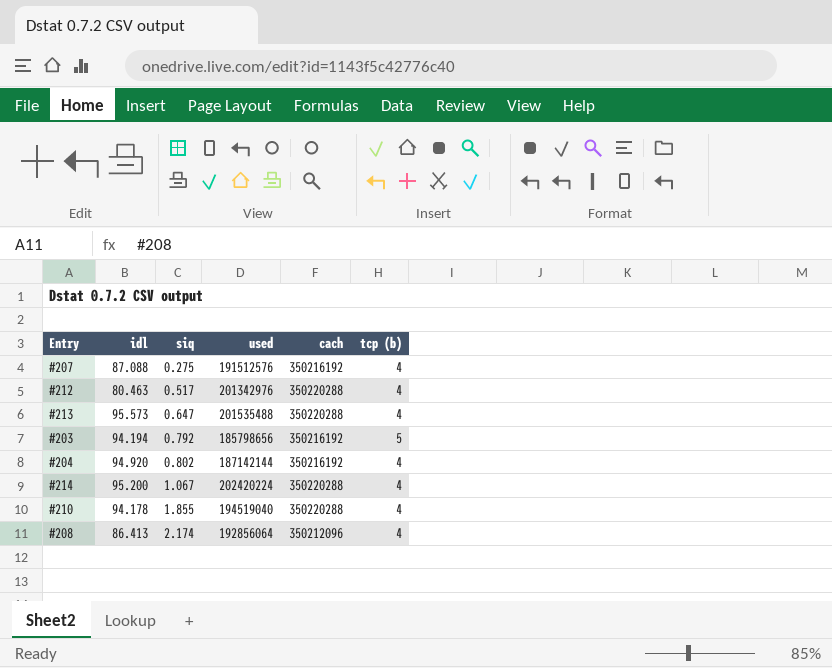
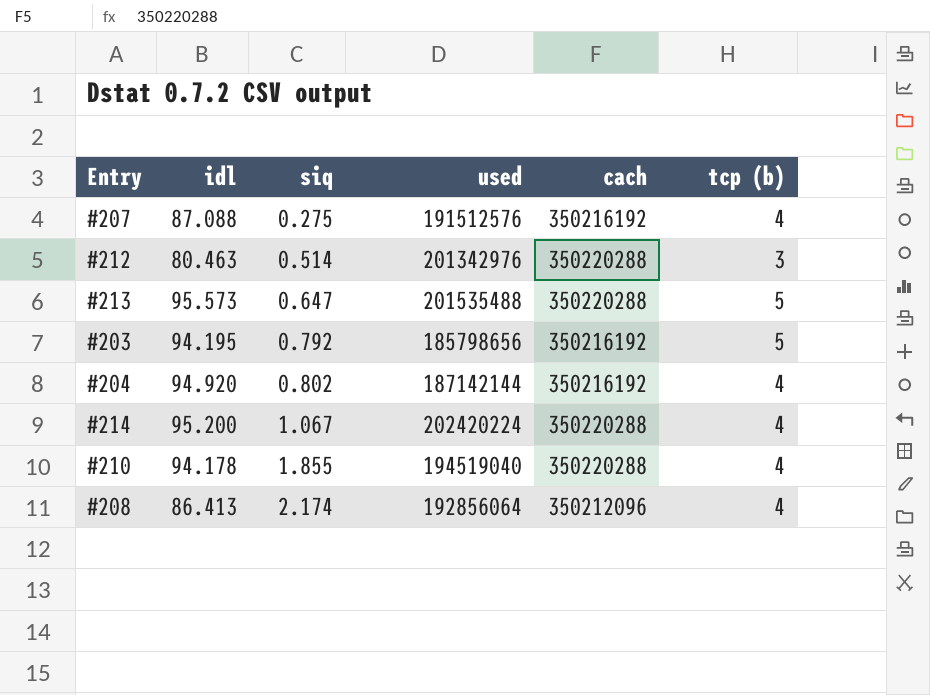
#212 | siq: 0.517 -> 0.514
#212 | tcp (b): 4 -> 3
#213 | tcp (b): 4 -> 5
#203 | idl: 94.194 -> 94.195

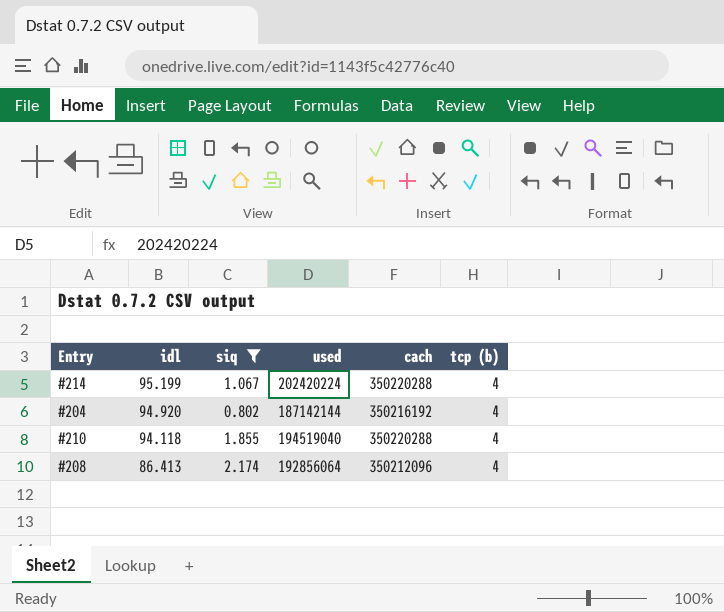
filter: none -> siq >= 0.802
row order: siq ascending -> idl descending
#214 | idl: 95.200 -> 95.199
#210 | idl: 94.178 -> 94.118

